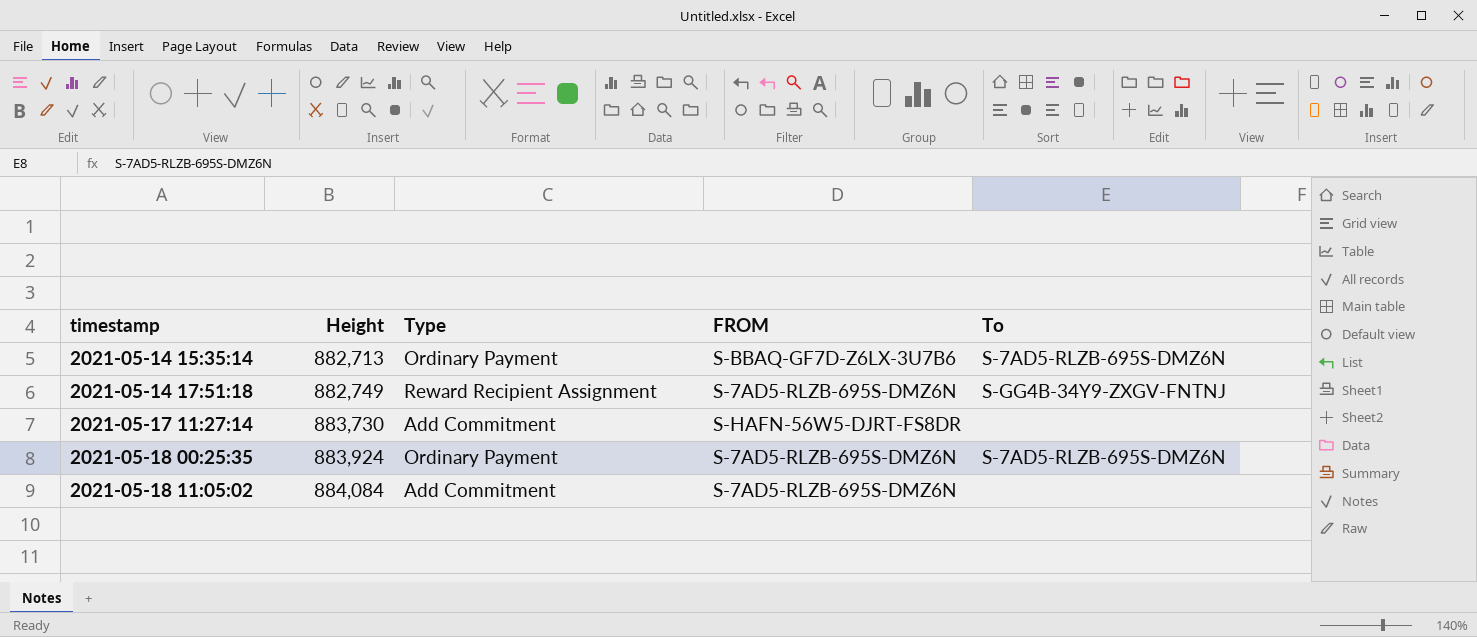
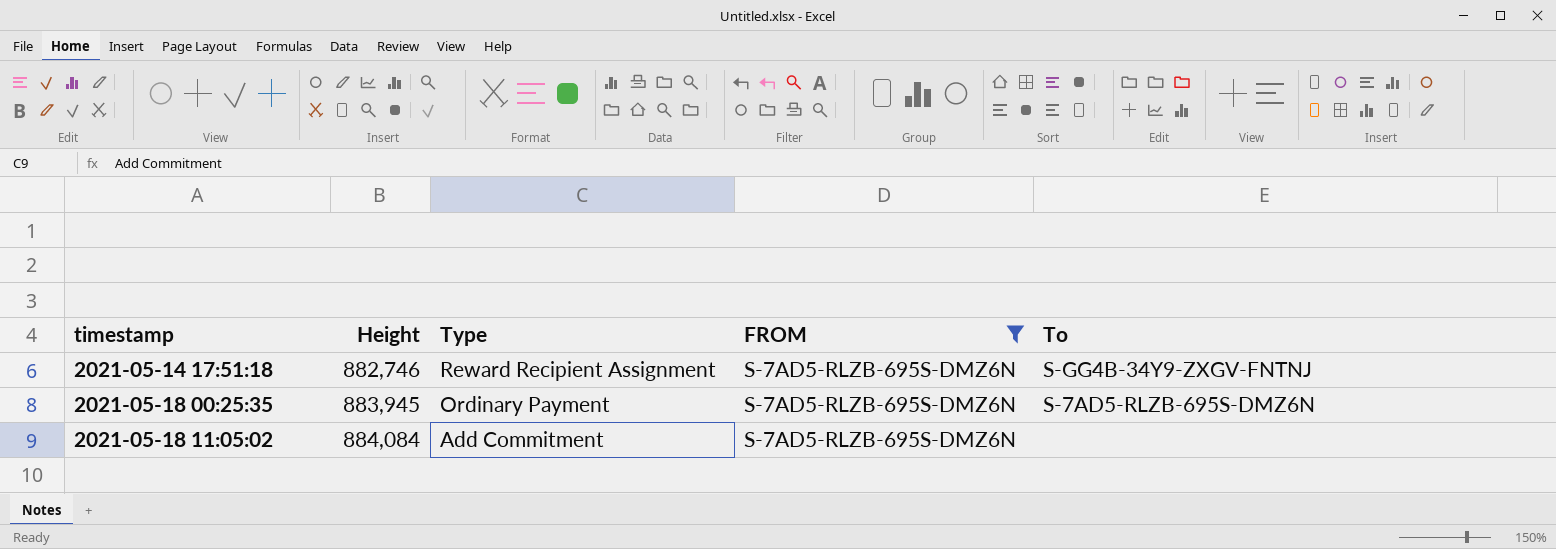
filter: none -> FROM = S-7AD5-RLZB-695S-DMZ6N
2021-05-14 17:51:18 | Height: 882,749 -> 882,746
2021-05-18 00:25:35 | Height: 883,924 -> 883,945

